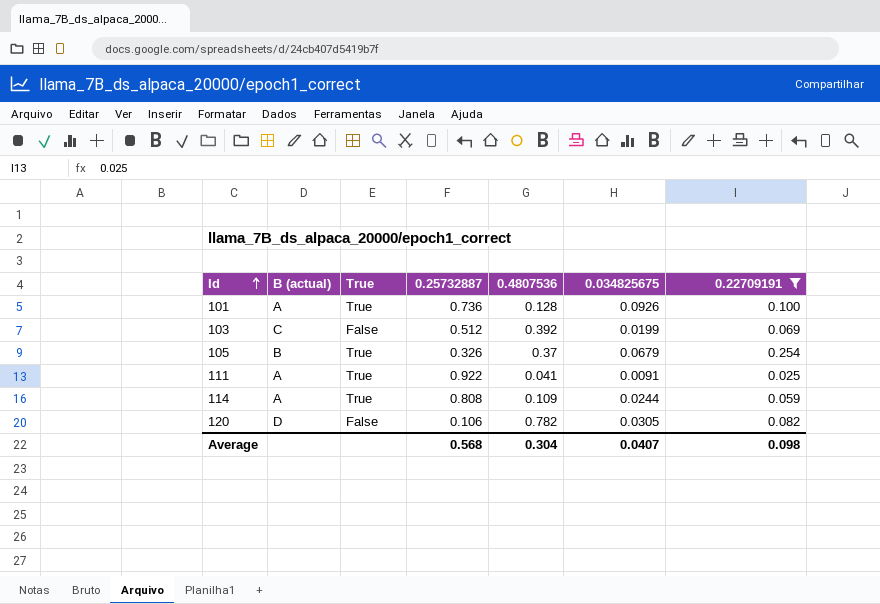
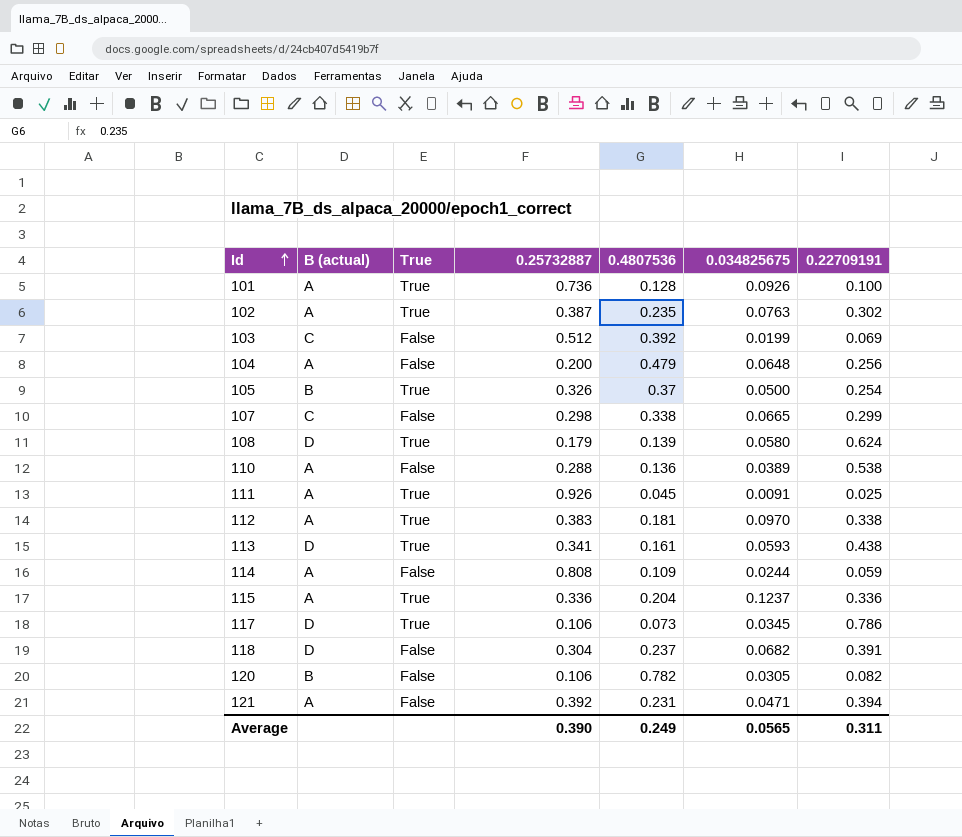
filter: 0.22709191 <= 0.254 -> none
105 | 0.034825675: 0.0679 -> 0.0500
111 | 0.25732887: 0.922 -> 0.926
111 | 0.4807536: 0.041 -> 0.045
114 | True: True -> False
120 | B (actual): D -> B
Average | 0.25732887: 0.568 -> 0.390
Average | 0.4807536: 0.304 -> 0.249
Average | 0.034825675: 0.0407 -> 0.0565
Average | 0.22709191: 0.098 -> 0.311

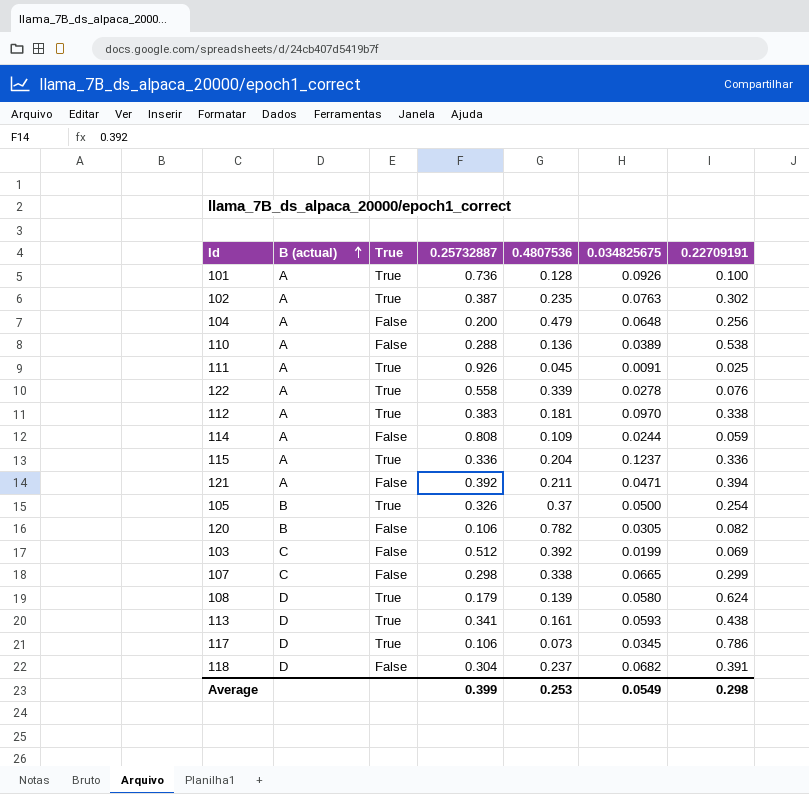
row order: Id ascending -> B (actual) ascending
row 122: none -> A | True | 0.558 | 0.339 | 0.0278 | 0.076
121 | 0.4807536: 0.231 -> 0.211
Average | 0.25732887: 0.390 -> 0.399
Average | 0.4807536: 0.249 -> 0.253
Average | 0.034825675: 0.0565 -> 0.0549
Average | 0.22709191: 0.311 -> 0.298

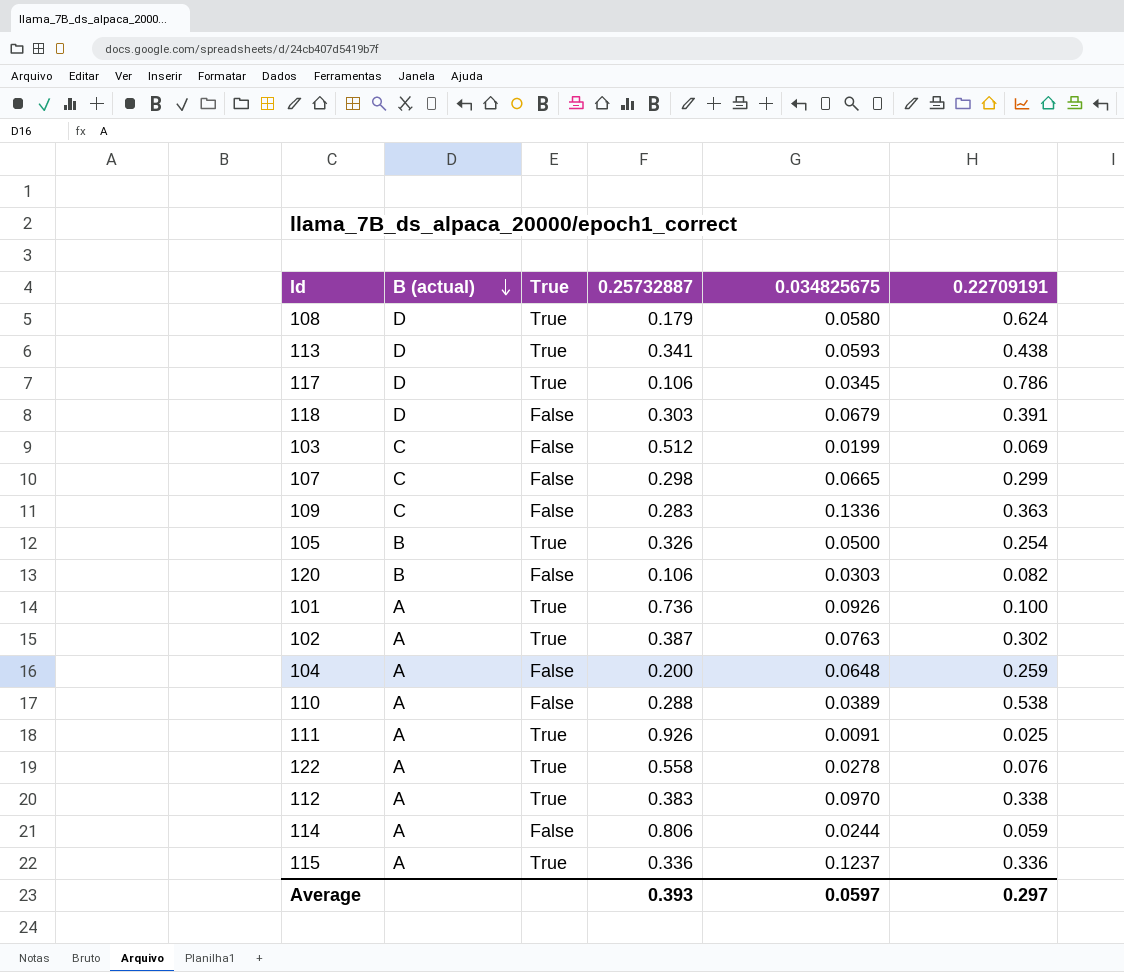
row order: B (actual) ascending -> B (actual) descending
column 0.4807536 | position: 5 -> none
row 121: A | False | 0.392 | 0.211 | 0.0471 | 0.394 -> none
118 | 0.25732887: 0.304 -> 0.303
118 | 0.034825675: 0.0682 -> 0.0679
row 109: none -> C | False | 0.283 | 0.1336 | 0.363
120 | 0.034825675: 0.0305 -> 0.0303
104 | 0.22709191: 0.256 -> 0.259
114 | 0.25732887: 0.808 -> 0.806
Average | 0.25732887: 0.399 -> 0.393
Average | 0.034825675: 0.0549 -> 0.0597
Average | 0.22709191: 0.298 -> 0.297

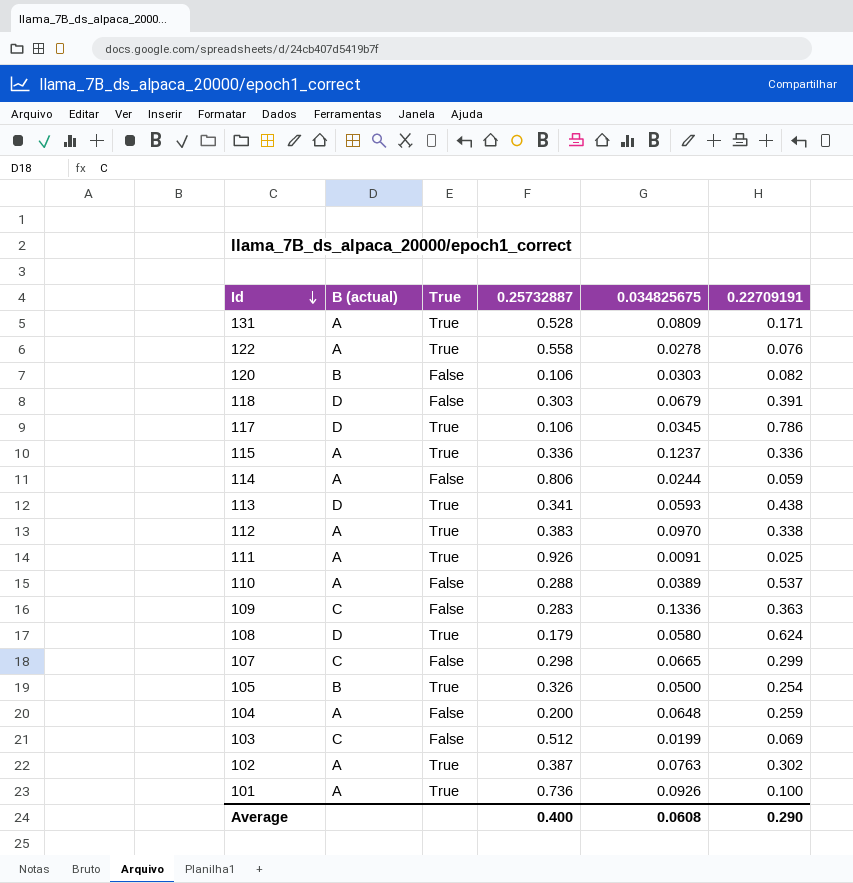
row order: B (actual) descending -> Id descending
row 131: none -> A | True | 0.528 | 0.0809 | 0.171
110 | 0.22709191: 0.538 -> 0.537
Average | 0.25732887: 0.393 -> 0.400
Average | 0.034825675: 0.0597 -> 0.0608
Average | 0.22709191: 0.297 -> 0.290

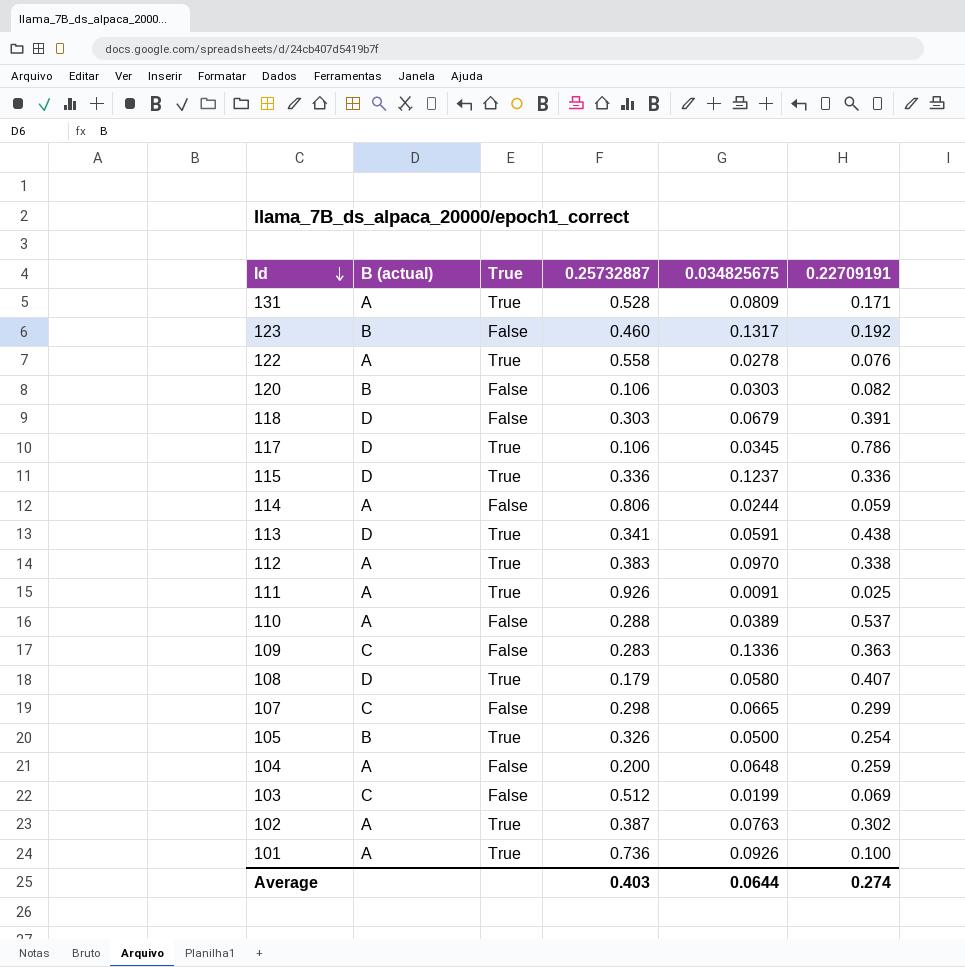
row 123: none -> B | False | 0.460 | 0.1317 | 0.192
115 | B (actual): A -> D
113 | 0.034825675: 0.0593 -> 0.0591
108 | 0.22709191: 0.624 -> 0.407
Average | 0.25732887: 0.400 -> 0.403
Average | 0.034825675: 0.0608 -> 0.0644
Average | 0.22709191: 0.290 -> 0.274

